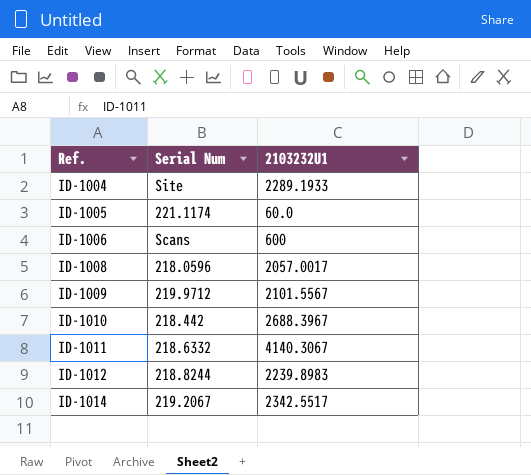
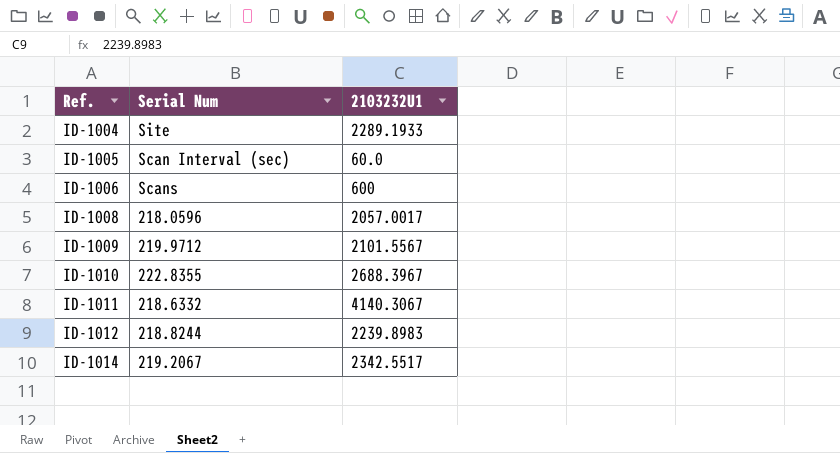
ID-1005 | Serial Num: 221.1174 -> Scan Interval (sec)
ID-1010 | Serial Num: 218.442 -> 222.8355

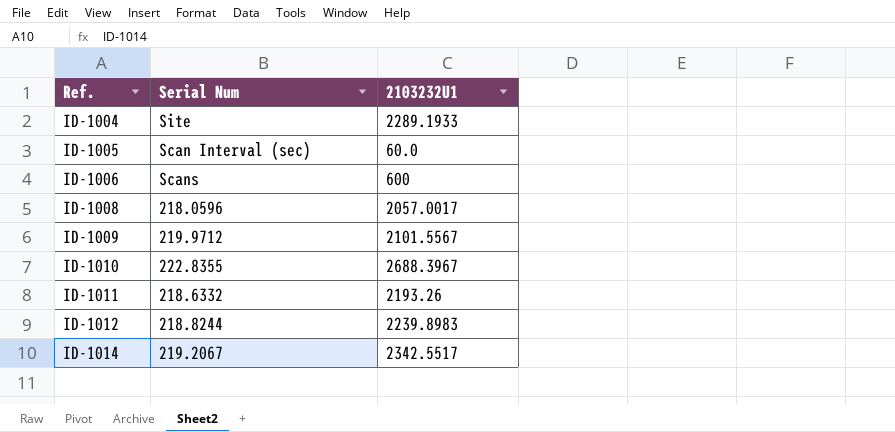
ID-1011 | 2103232U1: 4140.3067 -> 2193.26

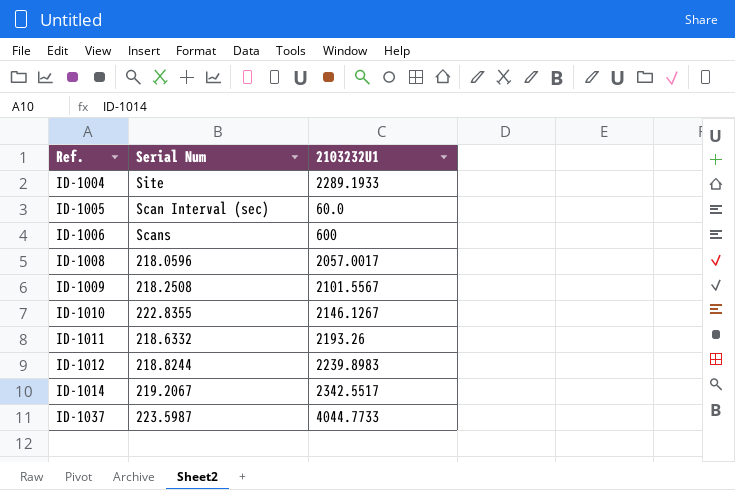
ID-1009 | Serial Num: 219.9712 -> 218.2508
ID-1010 | 2103232U1: 2688.3967 -> 2146.1267
row ID-1037: none -> 223.5987 | 4044.7733

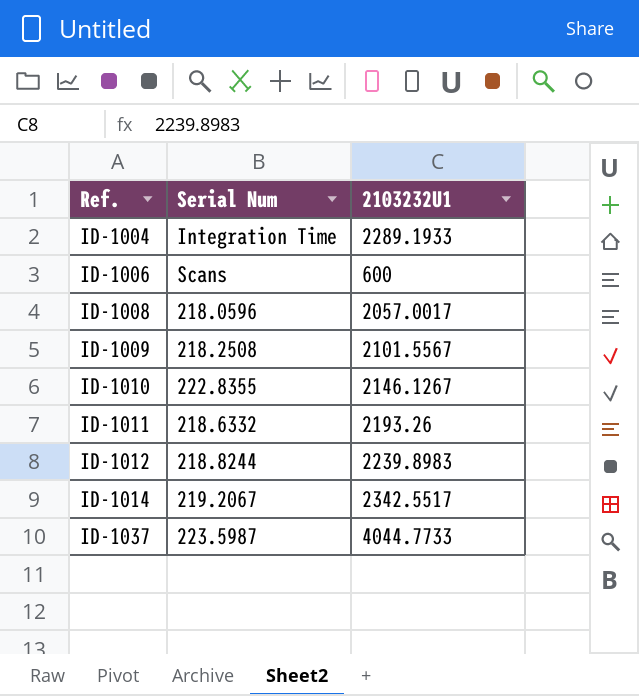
row ID-1005: Scan Interval (sec) | 60.0 -> none
ID-1004 | Serial Num: Site -> Integration Time

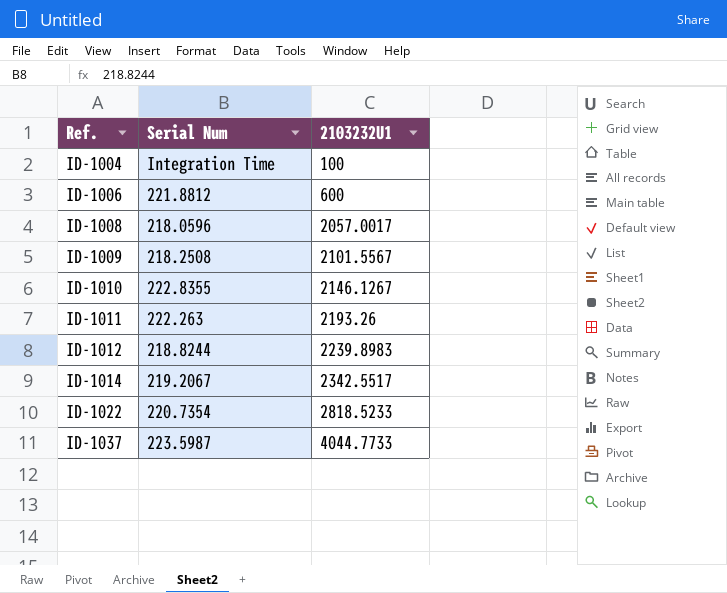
ID-1004 | 2103232U1: 2289.1933 -> 100
ID-1006 | Serial Num: Scans -> 221.8812
ID-1011 | Serial Num: 218.6332 -> 222.263
row ID-1022: none -> 220.7354 | 2818.5233

